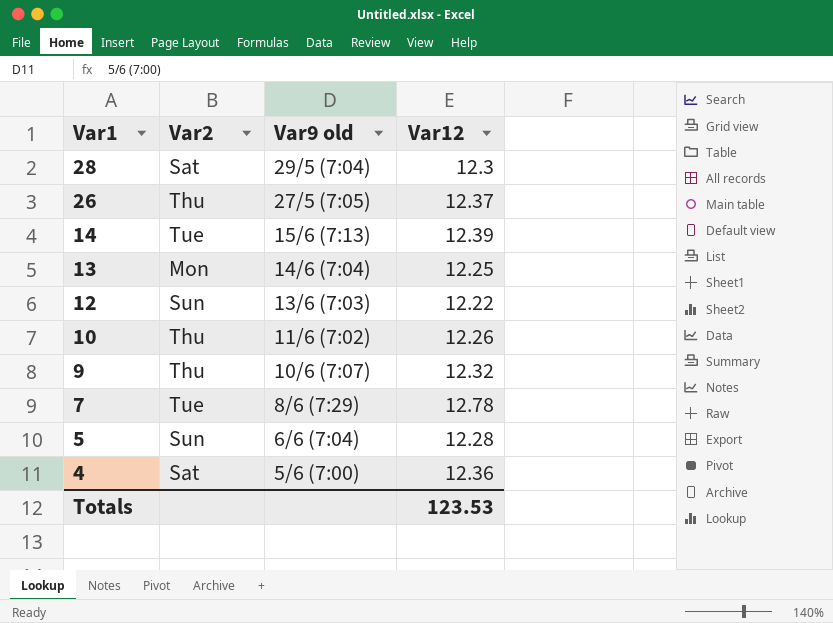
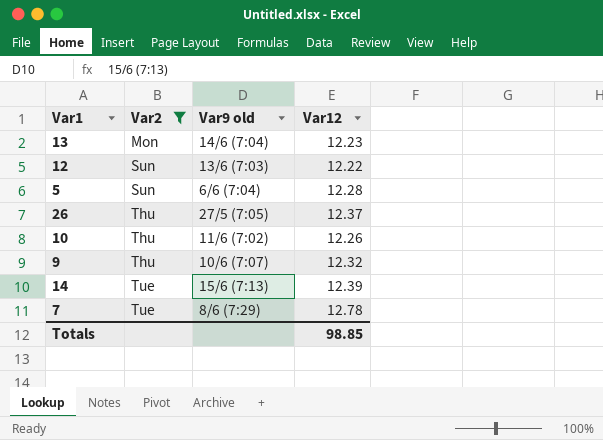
filter: none -> Var2 != Sat
row order: Var1 descending -> Var2 ascending
13 | Var12: 12.25 -> 12.23
Totals | Var12: 123.53 -> 98.85

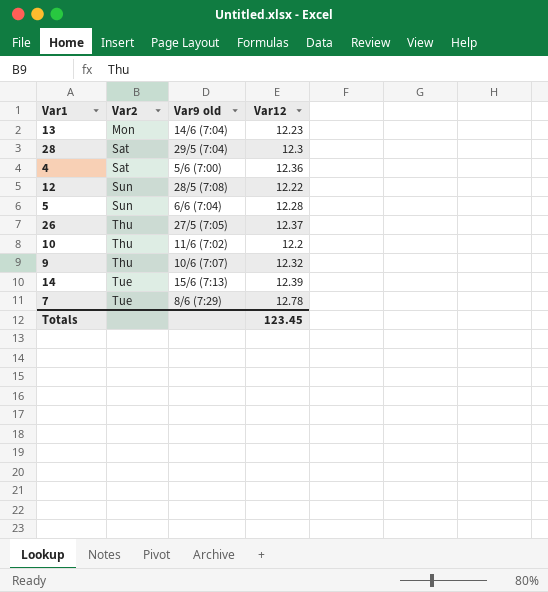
filter: Var2 != Sat -> none
12 | Var9 old: 13/6 (7:03) -> 28/5 (7:08)
10 | Var12: 12.26 -> 12.2
Totals | Var12: 98.85 -> 123.45

